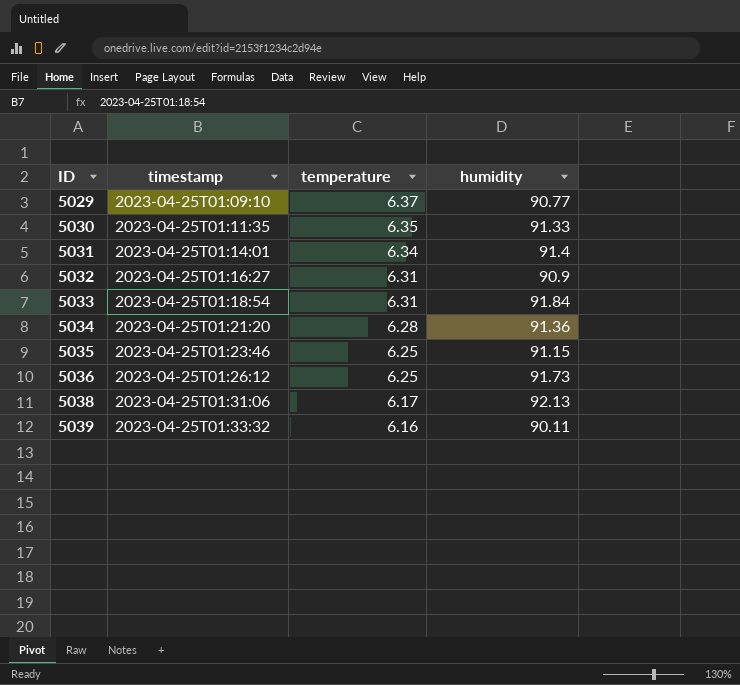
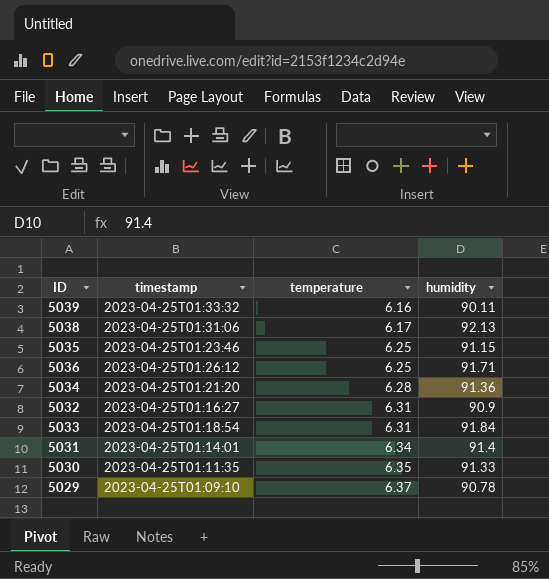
row order: ID ascending -> temperature ascending
5036 | humidity: 91.73 -> 91.71
5029 | humidity: 90.77 -> 90.78

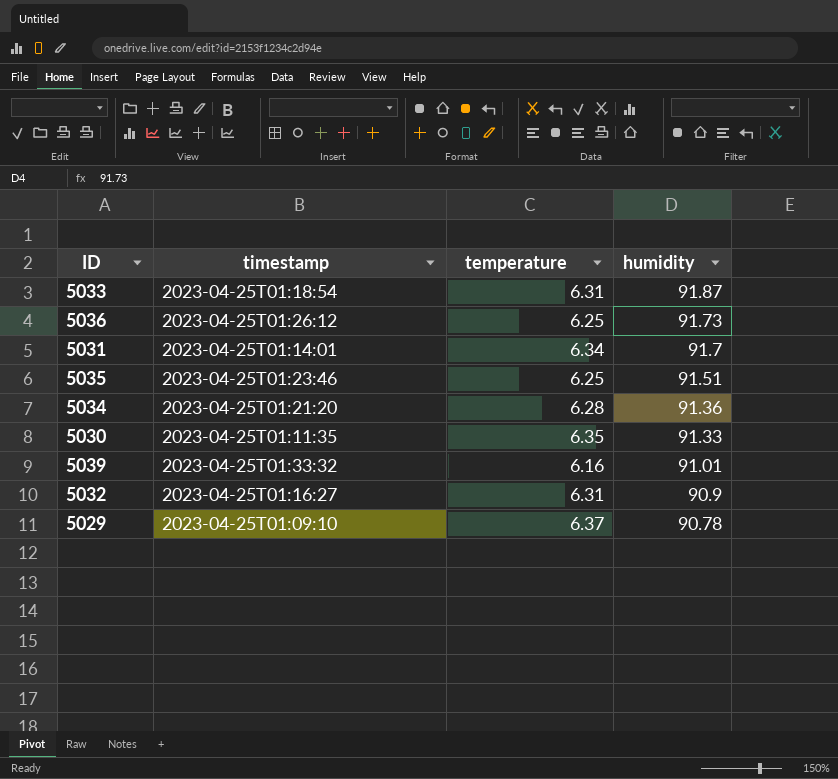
row order: temperature ascending -> humidity descending
row 5038: 2023-04-25T01:31:06 | 6.17 | 92.13 -> none
5033 | humidity: 91.84 -> 91.87
5036 | humidity: 91.71 -> 91.73
5031 | humidity: 91.4 -> 91.7
5035 | humidity: 91.15 -> 91.51
5039 | humidity: 90.11 -> 91.01

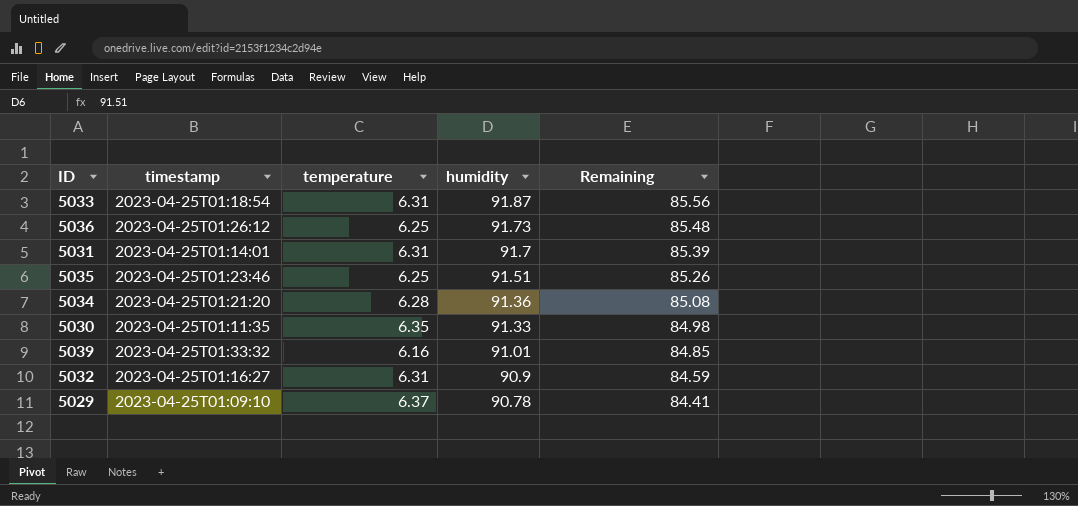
column Remaining | formula: none -> [humidity] - [temperature]
5031 | temperature: 6.34 -> 6.31

